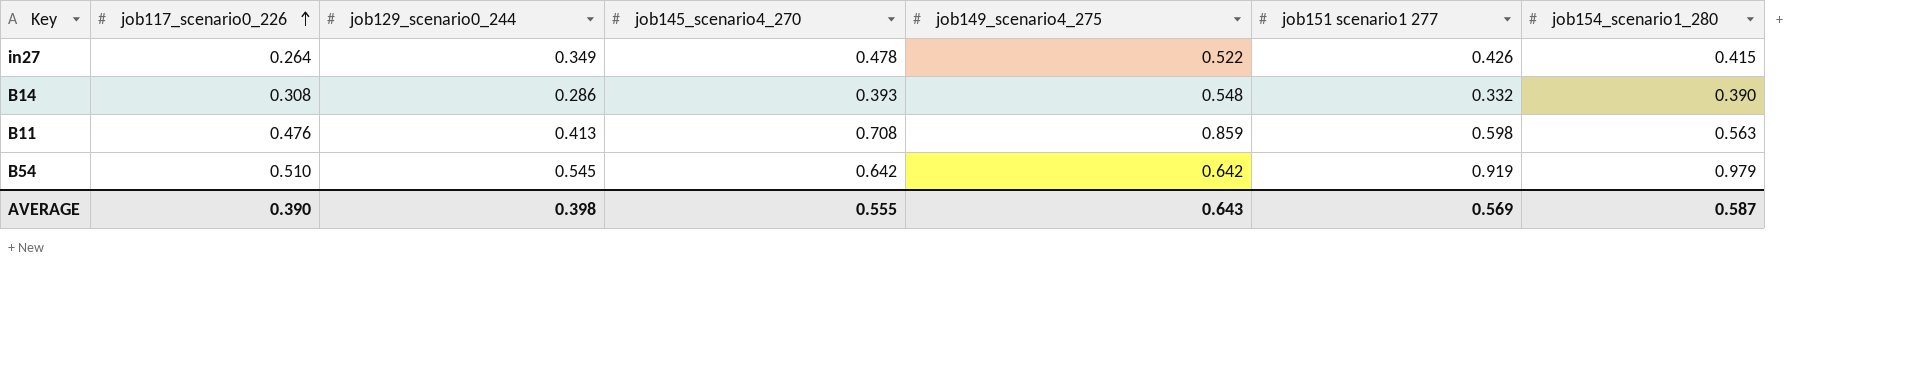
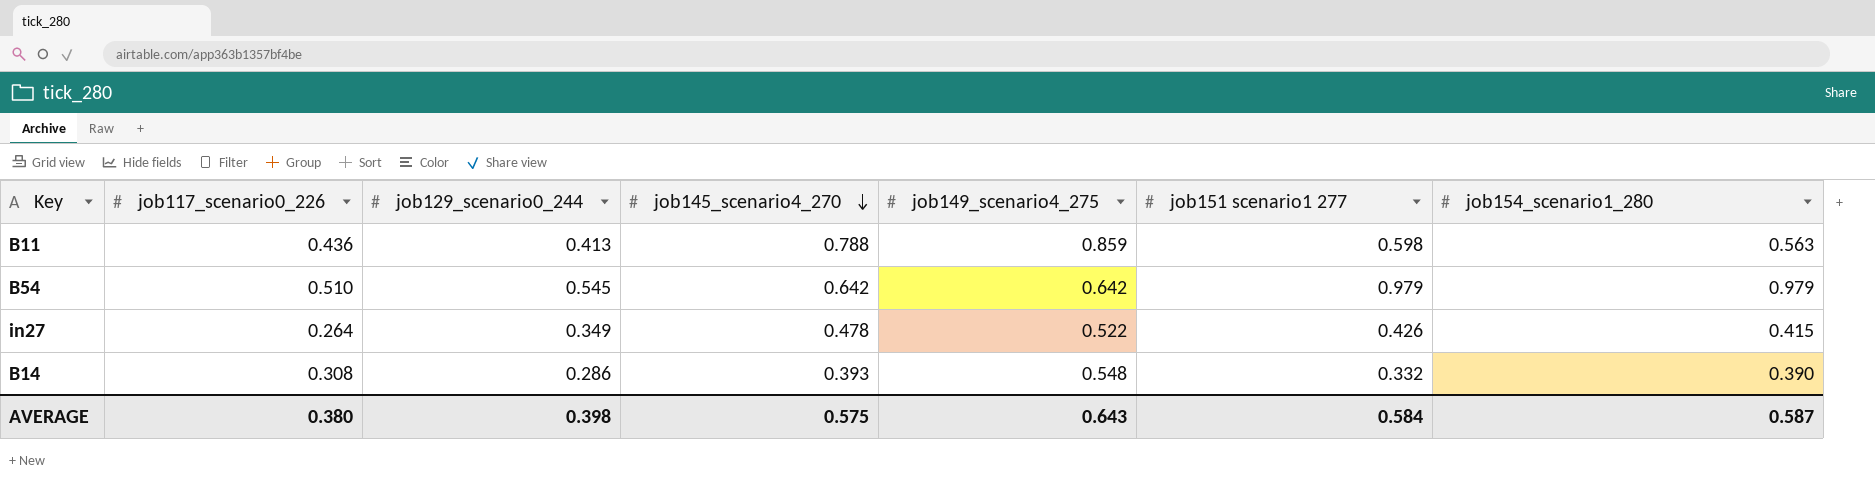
row order: job117_scenario0_226 ascending -> job145_scenario4_270 descending
B11 | job117_scenario0_226: 0.476 -> 0.436
B11 | job145_scenario4_270: 0.708 -> 0.788
B54 | job151 scenario1 277: 0.919 -> 0.979
AVERAGE | job117_scenario0_226: 0.390 -> 0.380
AVERAGE | job145_scenario4_270: 0.555 -> 0.575
AVERAGE | job151 scenario1 277: 0.569 -> 0.584

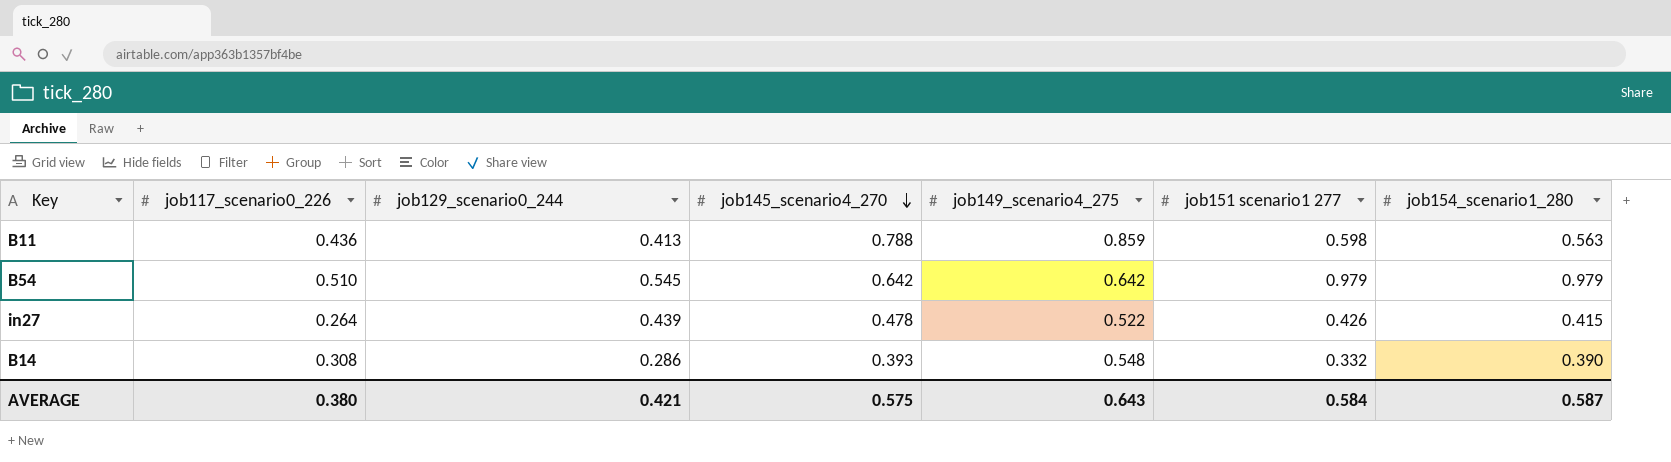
in27 | job129_scenario0_244: 0.349 -> 0.439
AVERAGE | job129_scenario0_244: 0.398 -> 0.421

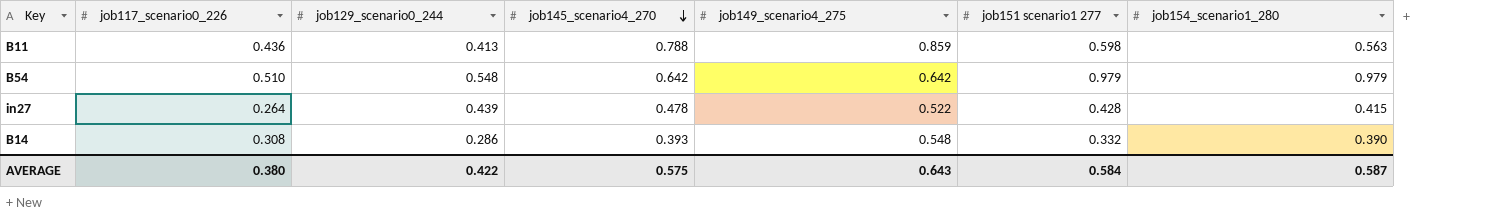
B54 | job129_scenario0_244: 0.545 -> 0.548
in27 | job151 scenario1 277: 0.426 -> 0.428
AVERAGE | job129_scenario0_244: 0.421 -> 0.422

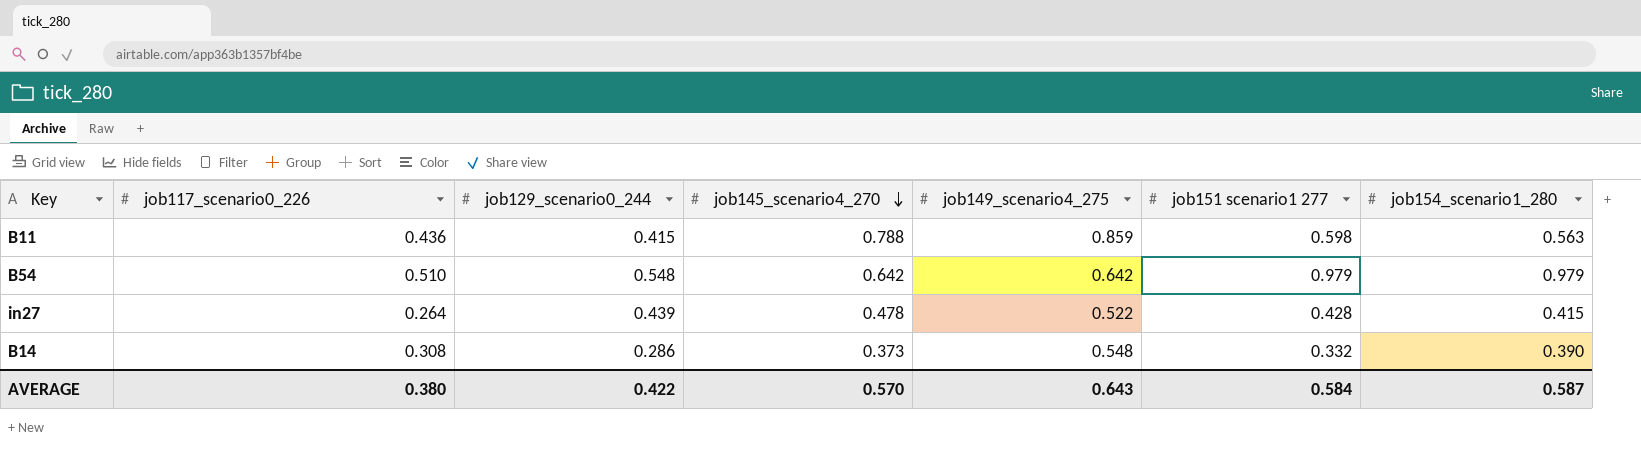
B11 | job129_scenario0_244: 0.413 -> 0.415
B14 | job145_scenario4_270: 0.393 -> 0.373
AVERAGE | job145_scenario4_270: 0.575 -> 0.570

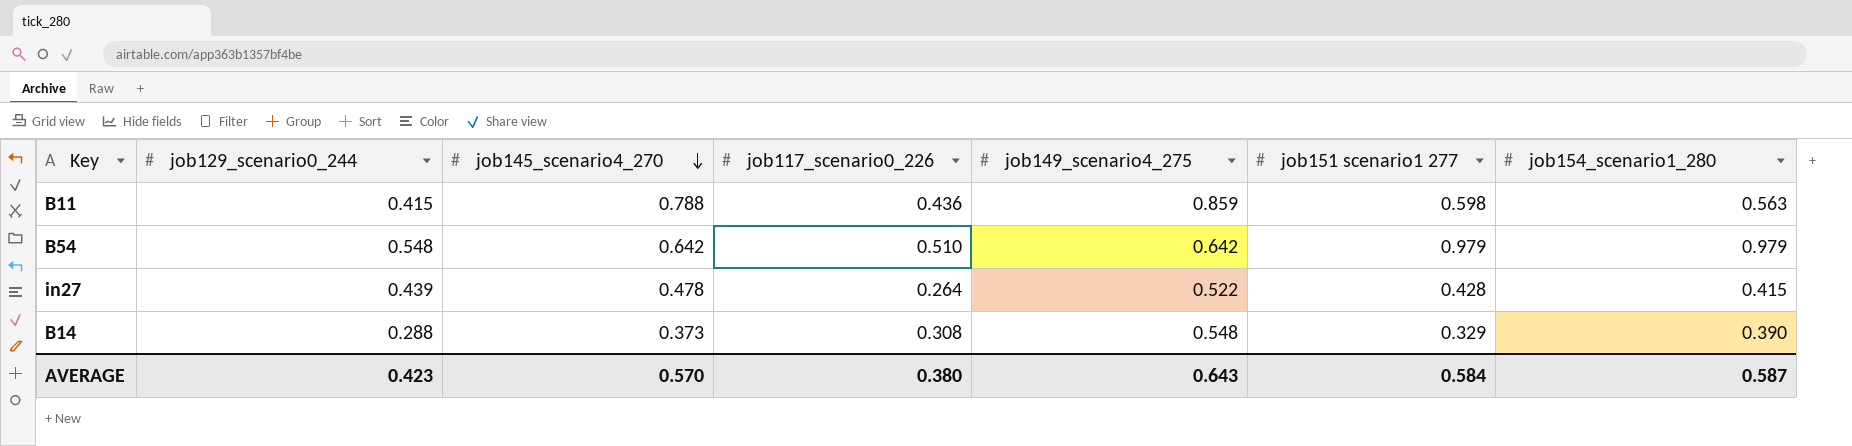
column job117_scenario0_226 | position: 2 -> 4
B14 | job129_scenario0_244: 0.286 -> 0.288
B14 | job151 scenario1 277: 0.332 -> 0.329
AVERAGE | job129_scenario0_244: 0.422 -> 0.423

